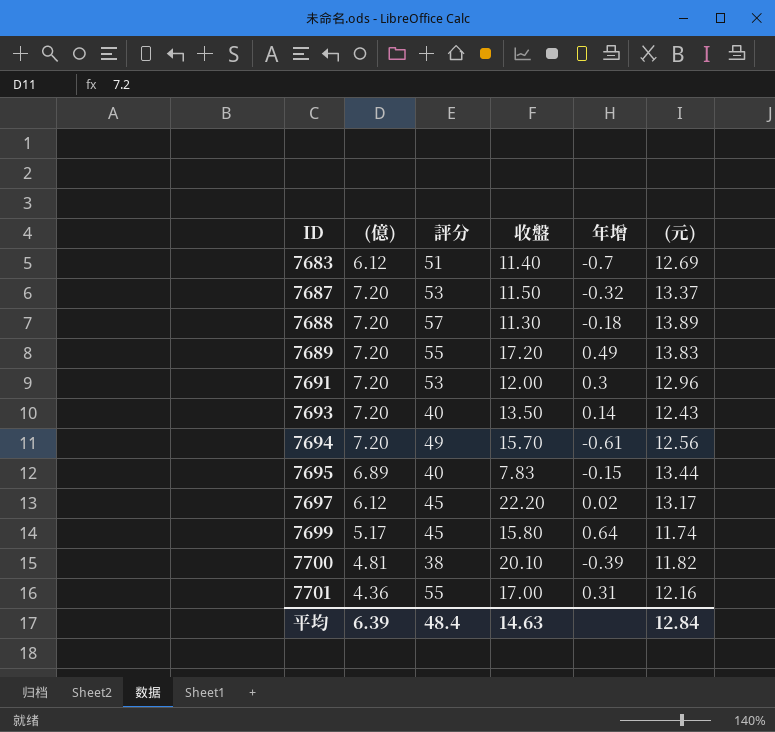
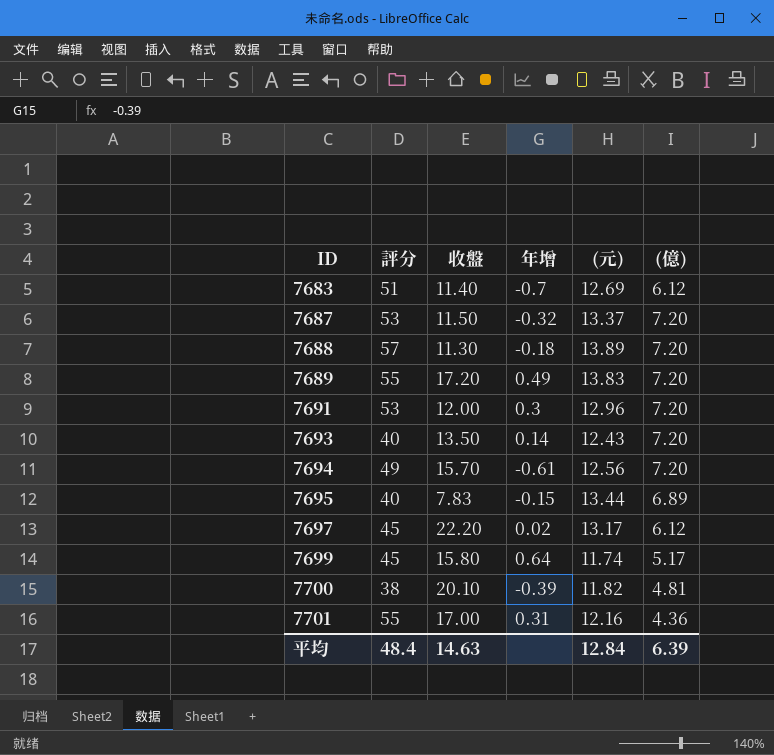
column (億) | position: 2 -> 6

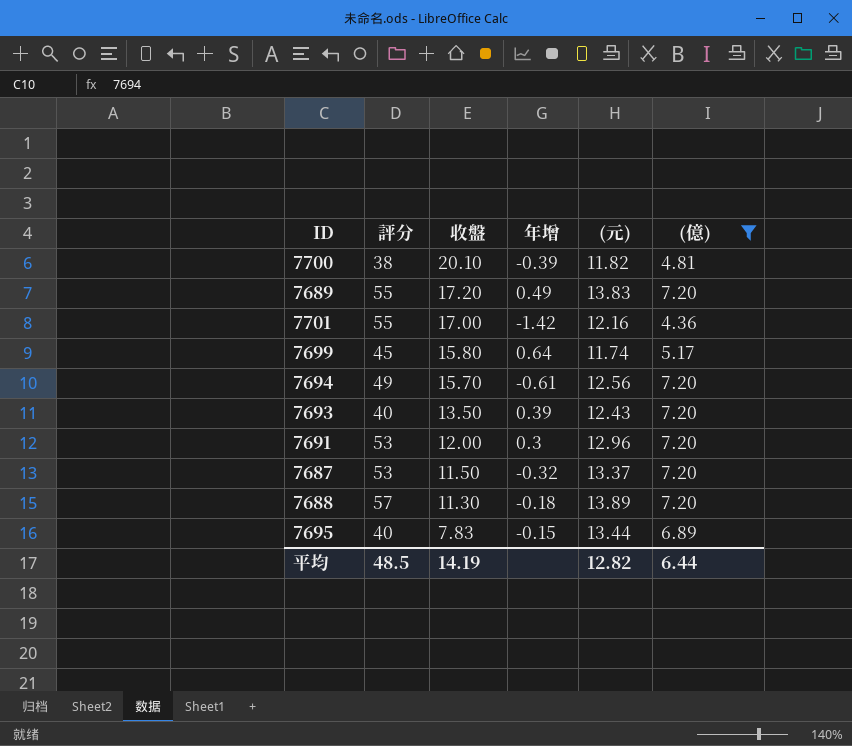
filter: none -> (億) != 6.12
row order: ID ascending -> 收盤 descending
7701 | 年增: 0.31 -> -1.42
7693 | 年增: 0.14 -> 0.39
平均 | 評分: 48.4 -> 48.5
平均 | 收盤: 14.63 -> 14.19
平均 | (元): 12.84 -> 12.82
平均 | (億): 6.39 -> 6.44

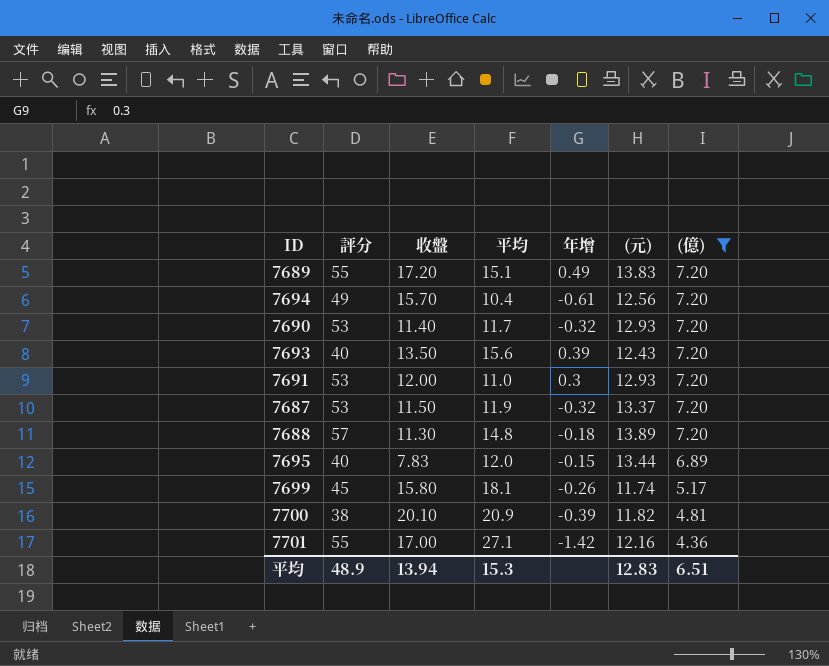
row order: 收盤 descending -> (億) descending
column 平均 | position: none -> 4
row 7690: none -> 53 | 11.40 | 11.7 | -0.32 | 12.93 | 7.20
7691 | (元): 12.96 -> 12.93
7699 | 年增: 0.64 -> -0.26
平均 | 評分: 48.5 -> 48.9
平均 | 收盤: 14.19 -> 13.94
平均 | (元): 12.82 -> 12.83
平均 | (億): 6.44 -> 6.51

